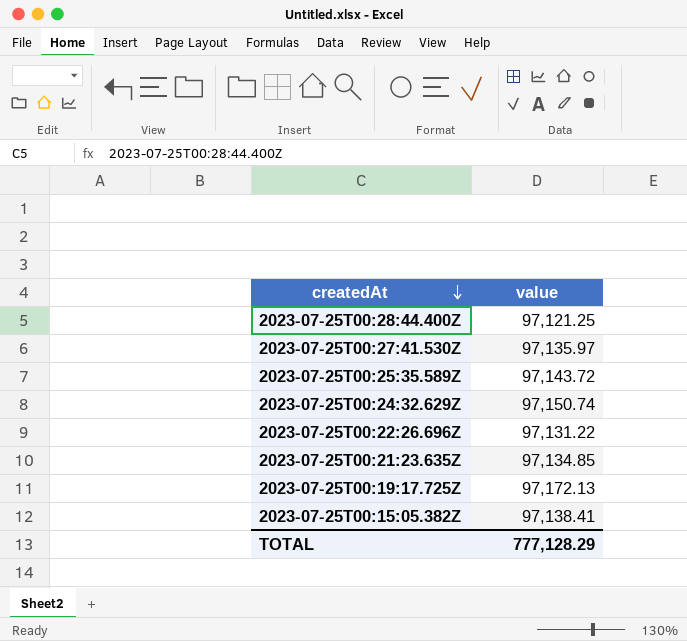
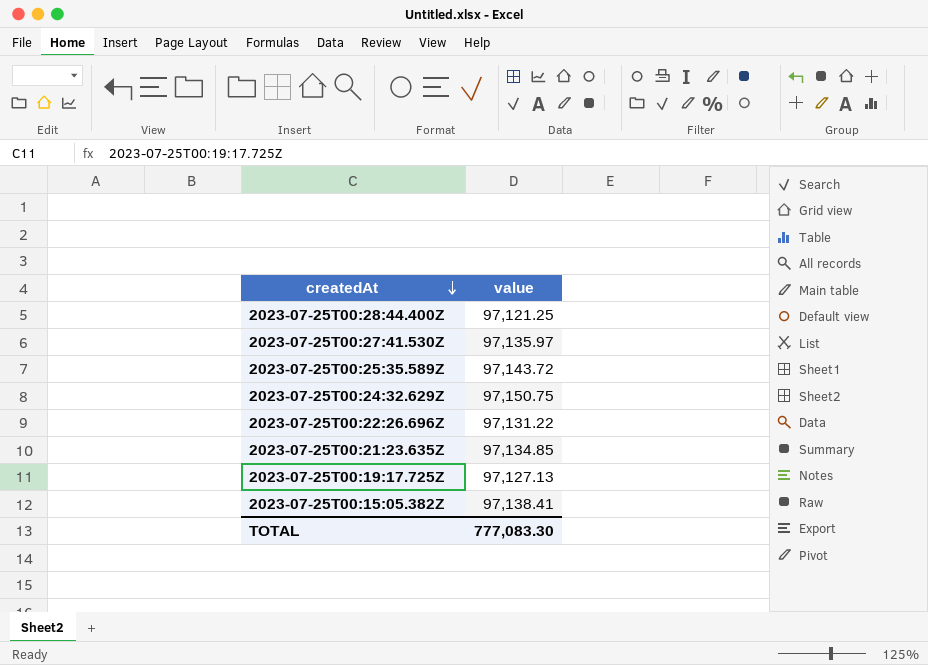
2023-07-25T00:24:32.629Z | value: 97,150.74 -> 97,150.75
2023-07-25T00:19:17.725Z | value: 97,172.13 -> 97,127.13
TOTAL | value: 777,128.29 -> 777,083.30

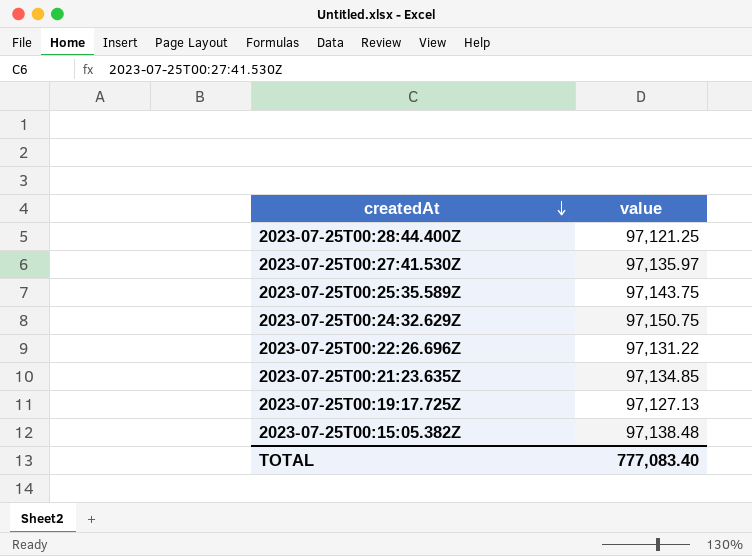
2023-07-25T00:25:35.589Z | value: 97,143.72 -> 97,143.75
2023-07-25T00:15:05.382Z | value: 97,138.41 -> 97,138.48
TOTAL | value: 777,083.30 -> 777,083.40

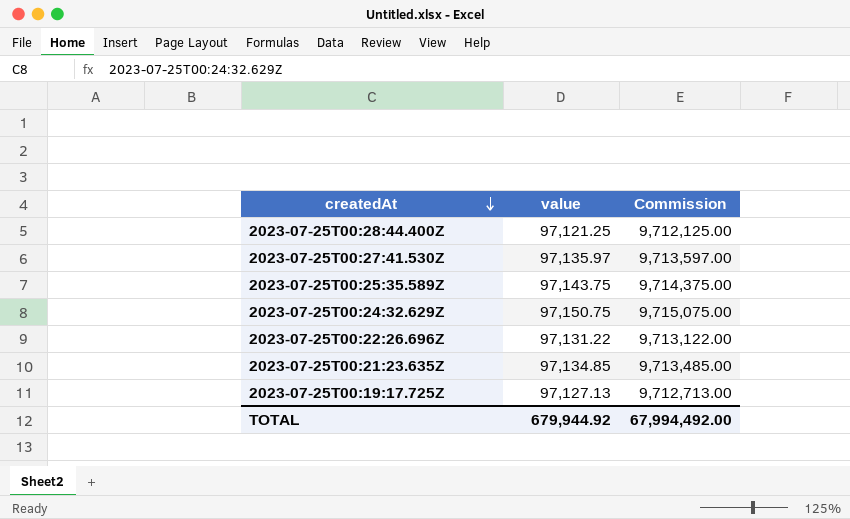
column Commission | formula: none -> [value] * 100
row 2023-07-25T00:15:05.382Z: 97,138.48 -> none
TOTAL | value: 777,083.40 -> 679,944.92

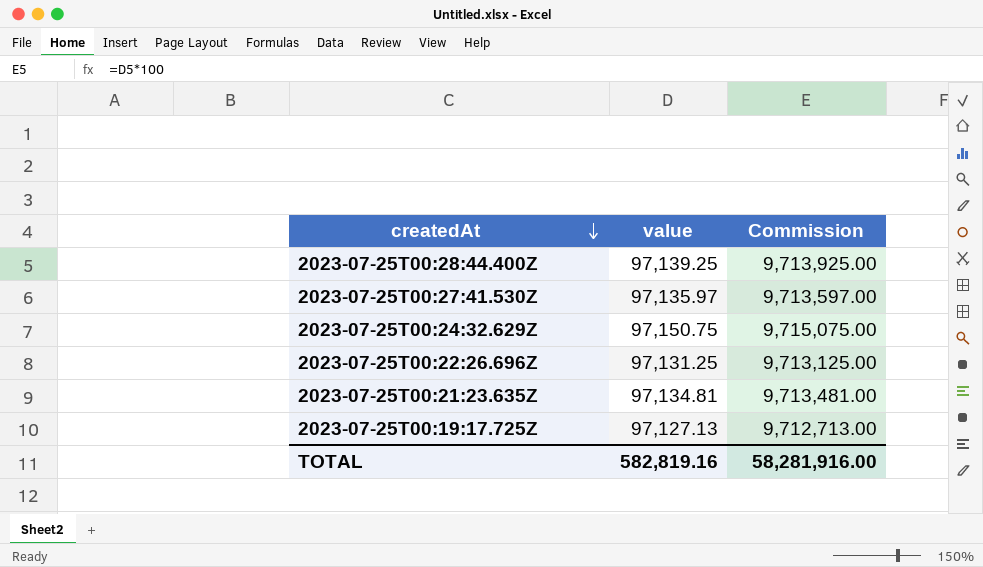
row 2023-07-25T00:25:35.589Z: 97,143.75 | 9,714,375.00 -> none
2023-07-25T00:28:44.400Z | value: 97,121.25 -> 97,139.25
2023-07-25T00:28:44.400Z | Commission: 9,712,125.00 -> 9,713,925.00
2023-07-25T00:22:26.696Z | value: 97,131.22 -> 97,131.25
2023-07-25T00:22:26.696Z | Commission: 9,713,122.00 -> 9,713,125.00
2023-07-25T00:21:23.635Z | value: 97,134.85 -> 97,134.81
2023-07-25T00:21:23.635Z | Commission: 9,713,485.00 -> 9,713,481.00
TOTAL | value: 679,944.92 -> 582,819.16
TOTAL | Commission: 67,994,492.00 -> 58,281,916.00

